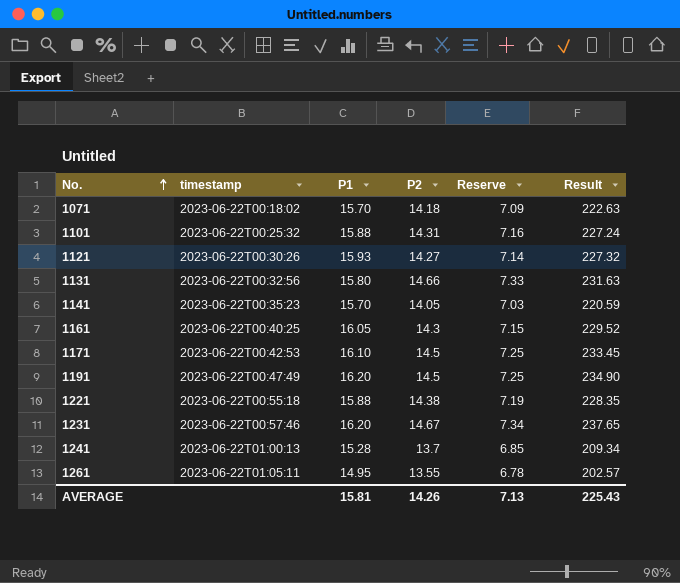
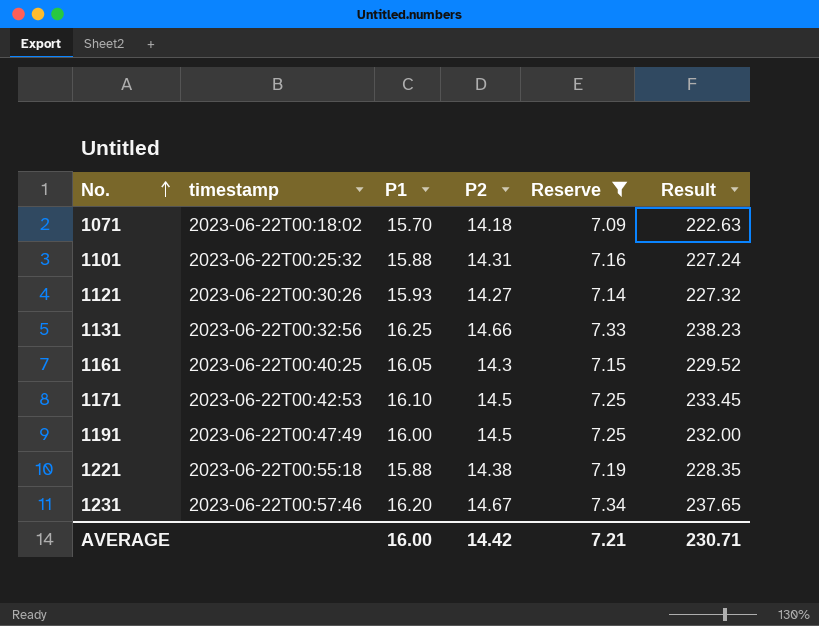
filter: none -> Reserve >= 7.09
1131 | P1: 15.80 -> 16.25
1131 | Result: 231.63 -> 238.23
1191 | P1: 16.20 -> 16.00
1191 | Result: 234.90 -> 232.00
AVERAGE | P1: 15.81 -> 16.00
AVERAGE | P2: 14.26 -> 14.42
AVERAGE | Reserve: 7.13 -> 7.21
AVERAGE | Result: 225.43 -> 230.71

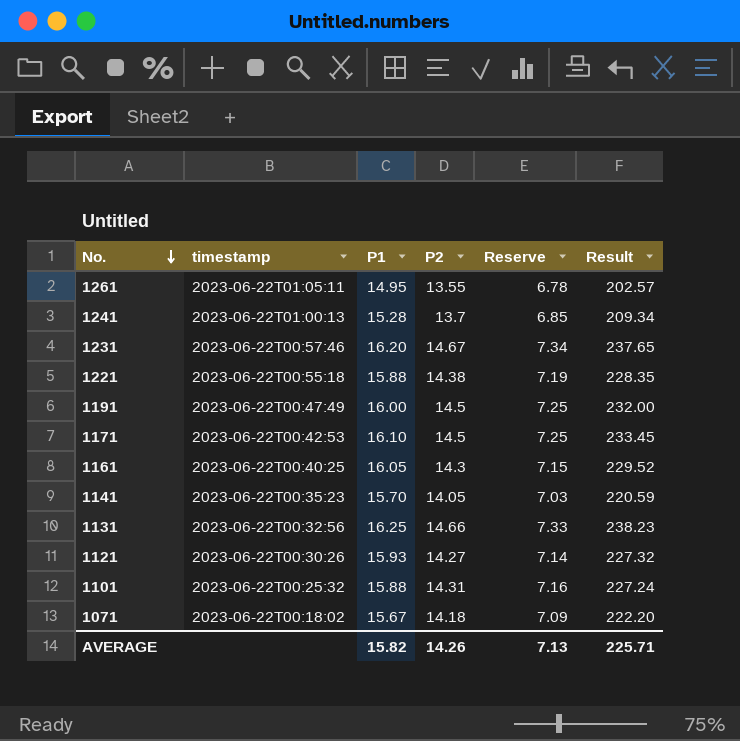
filter: Reserve >= 7.09 -> none
row order: No. ascending -> No. descending
1071 | P1: 15.70 -> 15.67
1071 | Result: 222.63 -> 222.20
AVERAGE | P1: 16.00 -> 15.82
AVERAGE | P2: 14.42 -> 14.26
AVERAGE | Reserve: 7.21 -> 7.13
AVERAGE | Result: 230.71 -> 225.71

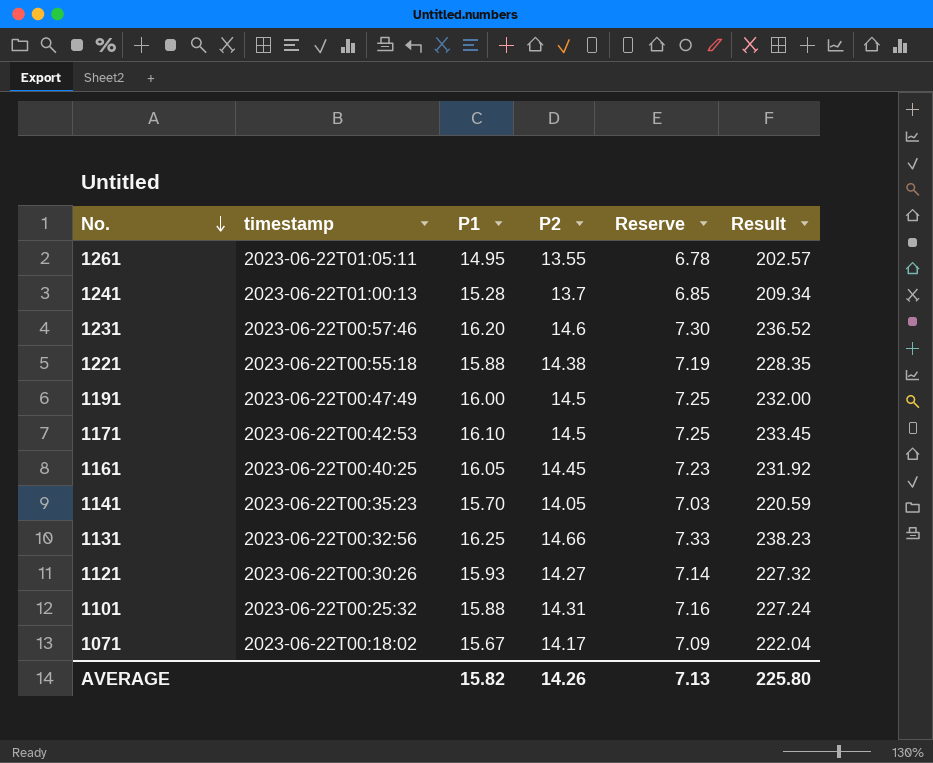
1231 | P2: 14.67 -> 14.6
1231 | Reserve: 7.34 -> 7.30
1231 | Result: 237.65 -> 236.52
1161 | P2: 14.3 -> 14.45
1161 | Reserve: 7.15 -> 7.23
1161 | Result: 229.52 -> 231.92
1071 | P2: 14.18 -> 14.17
1071 | Result: 222.20 -> 222.04
AVERAGE | Result: 225.71 -> 225.80

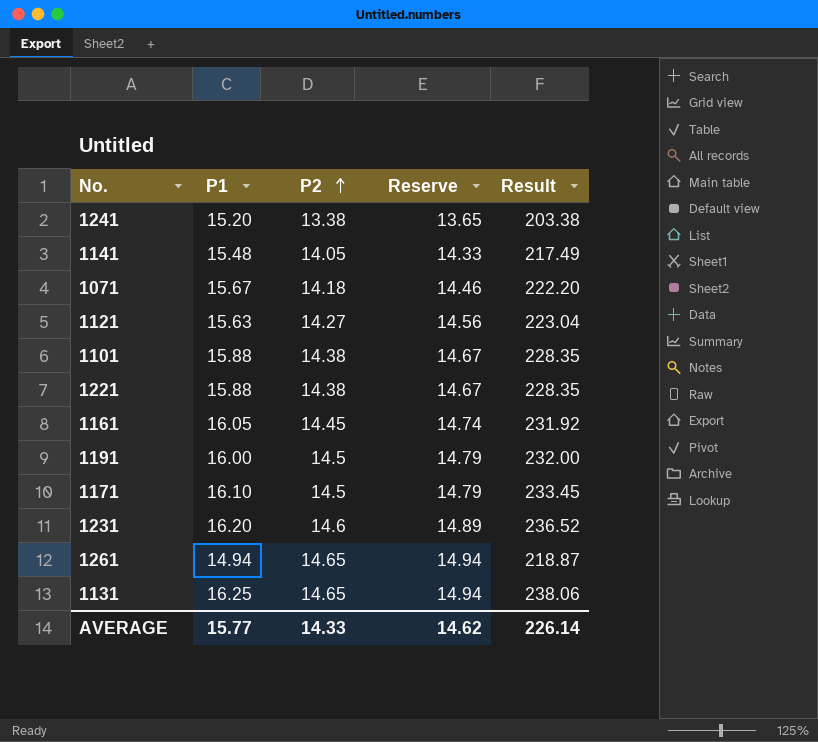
row order: No. descending -> P2 ascending
column timestamp | position: 2 -> none
column Reserve | formula: [P2] * 0.5 -> [P2] * 1.02
1241 | P1: 15.28 -> 15.20
1241 | P2: 13.7 -> 13.38
1241 | Result: 209.34 -> 203.38
1141 | P1: 15.70 -> 15.48
1141 | Result: 220.59 -> 217.49
1071 | P2: 14.17 -> 14.18
1071 | Result: 222.04 -> 222.20
1121 | P1: 15.93 -> 15.63
1121 | Result: 227.32 -> 223.04
1101 | P2: 14.31 -> 14.38
1101 | Result: 227.24 -> 228.35
1261 | P1: 14.95 -> 14.94
1261 | P2: 13.55 -> 14.65
1261 | Result: 202.57 -> 218.87
1131 | P2: 14.66 -> 14.65
1131 | Result: 238.23 -> 238.06
AVERAGE | P1: 15.82 -> 15.77
AVERAGE | P2: 14.26 -> 14.33
AVERAGE | Reserve: 7.13 -> 14.62
AVERAGE | Result: 225.80 -> 226.14

